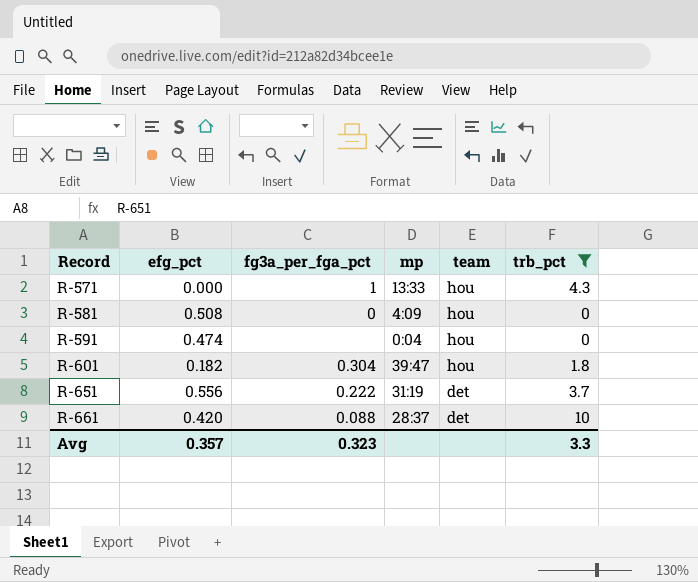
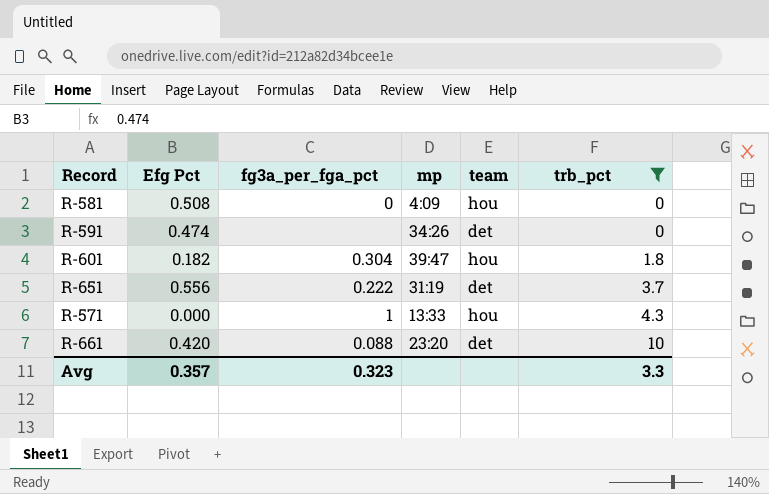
row order: Record ascending -> trb_pct ascending
column name: efg_pct -> Efg Pct
R-591 | mp: 0:04 -> 34:26
R-591 | team: hou -> det
R-661 | mp: 28:37 -> 23:20

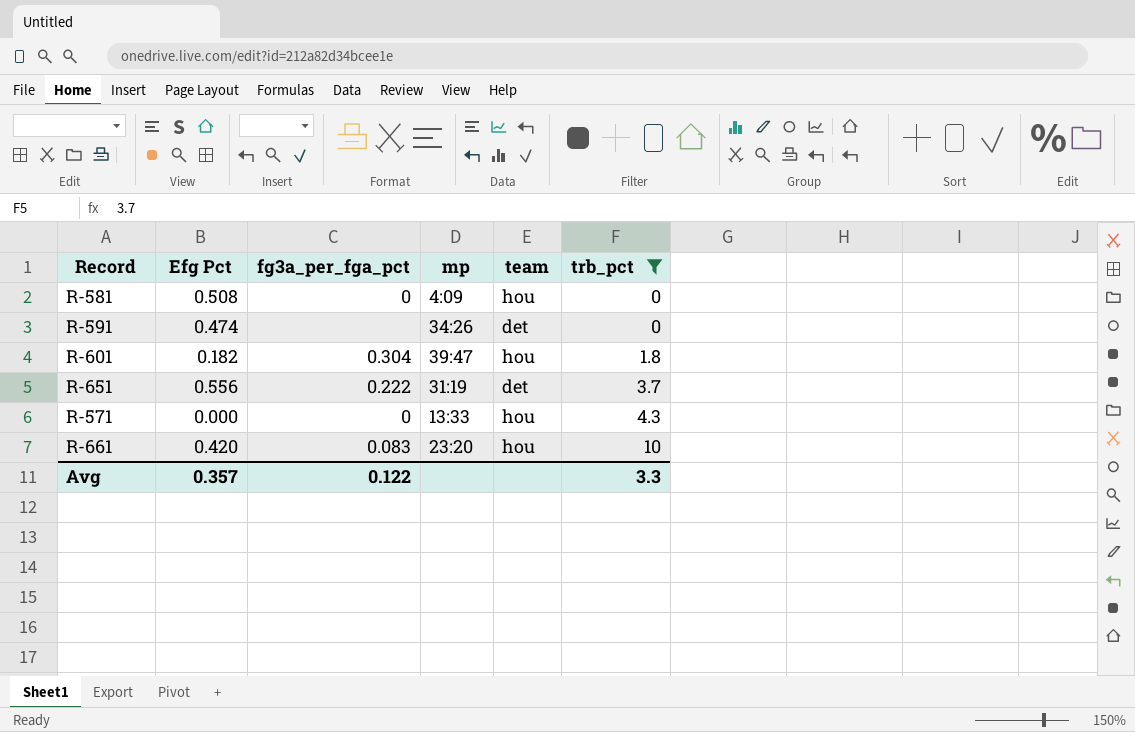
R-571 | fg3a_per_fga_pct: 1 -> 0
R-661 | fg3a_per_fga_pct: 0.088 -> 0.083
R-661 | team: det -> hou
Avg | fg3a_per_fga_pct: 0.323 -> 0.122

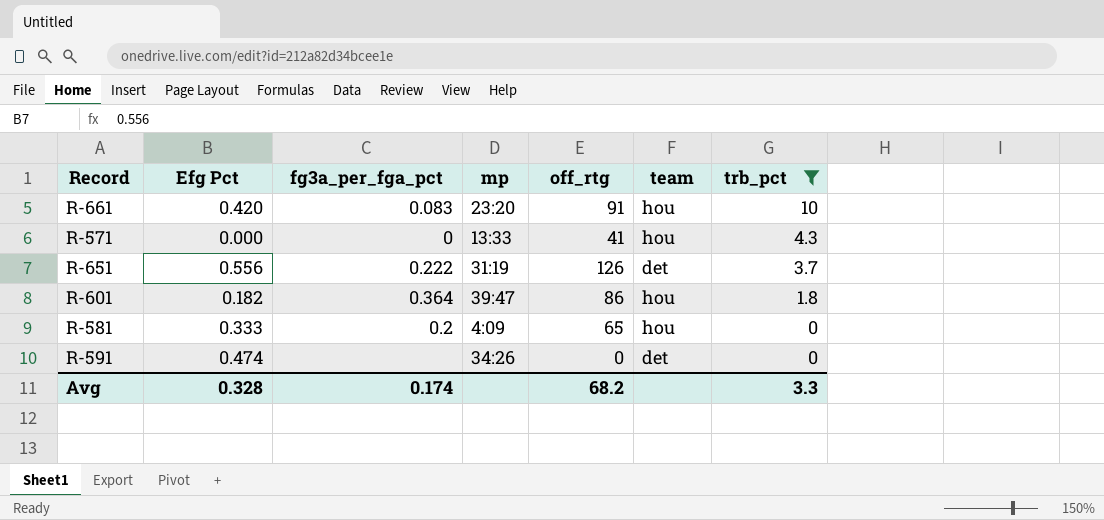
row order: trb_pct ascending -> trb_pct descending
column off_rtg | position: none -> 5
R-601 | fg3a_per_fga_pct: 0.304 -> 0.364
R-581 | Efg Pct: 0.508 -> 0.333
R-581 | fg3a_per_fga_pct: 0 -> 0.2
Avg | Efg Pct: 0.357 -> 0.328
Avg | fg3a_per_fga_pct: 0.122 -> 0.174

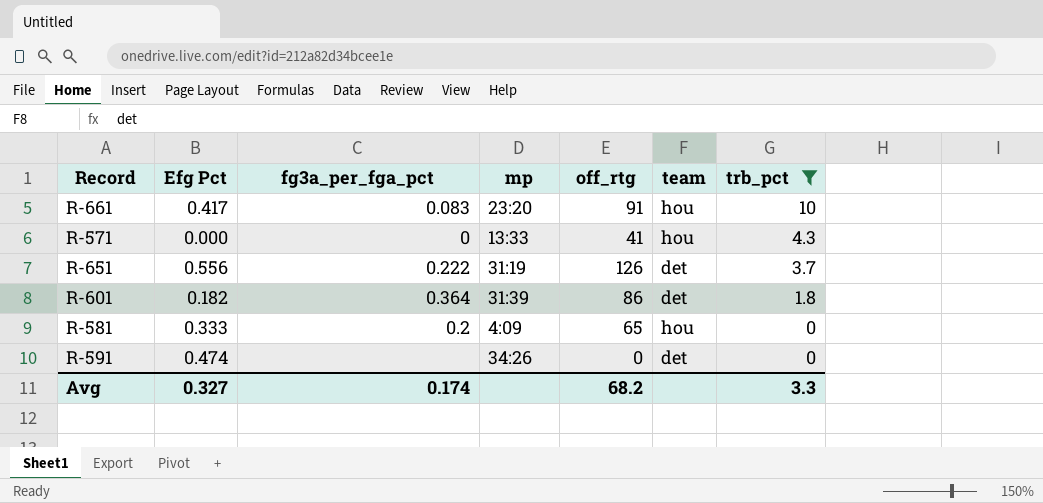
R-661 | Efg Pct: 0.420 -> 0.417
R-601 | mp: 39:47 -> 31:39
R-601 | team: hou -> det
Avg | Efg Pct: 0.328 -> 0.327

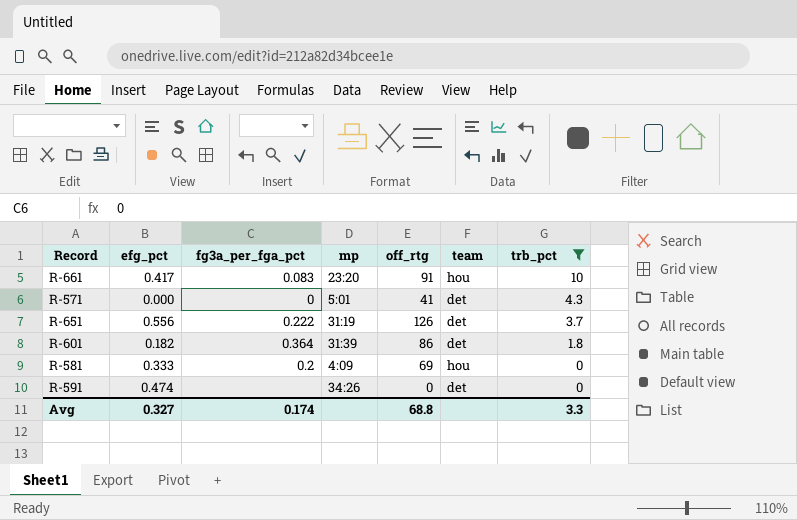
column name: Efg Pct -> efg_pct
R-571 | mp: 13:33 -> 5:01
R-571 | team: hou -> det
R-581 | off_rtg: 65 -> 69
Avg | off_rtg: 68.2 -> 68.8

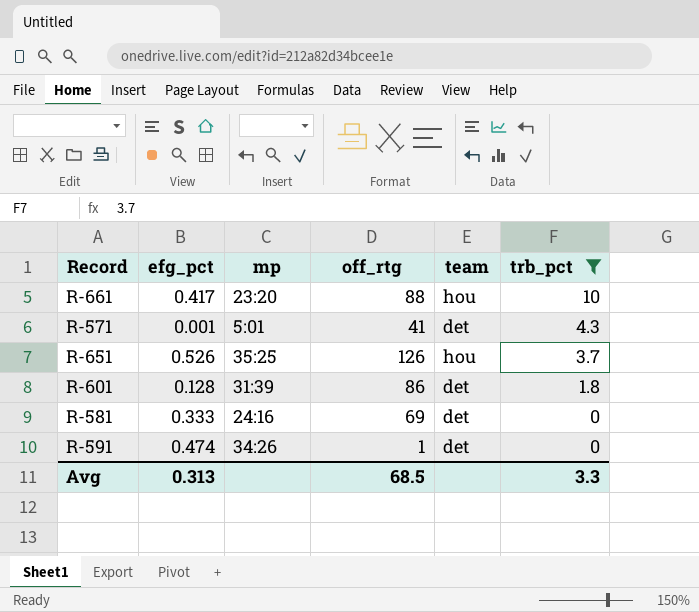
column fg3a_per_fga_pct | position: 3 -> none
R-661 | off_rtg: 91 -> 88
R-571 | efg_pct: 0.000 -> 0.001
R-651 | efg_pct: 0.556 -> 0.526
R-651 | mp: 31:19 -> 35:25
R-651 | team: det -> hou
R-601 | efg_pct: 0.182 -> 0.128
R-581 | mp: 4:09 -> 24:16
R-581 | team: hou -> det
R-591 | off_rtg: 0 -> 1
Avg | efg_pct: 0.327 -> 0.313
Avg | off_rtg: 68.8 -> 68.5

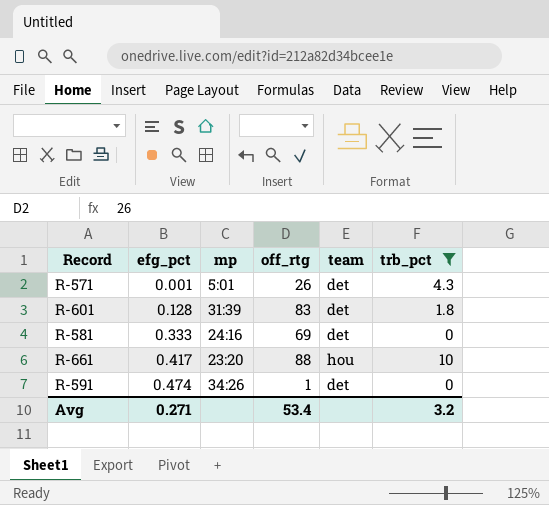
row order: trb_pct descending -> efg_pct ascending
row R-651: 0.526 | 35:25 | 126 | hou | 3.7 -> none
R-571 | off_rtg: 41 -> 26
R-601 | off_rtg: 86 -> 83
Avg | efg_pct: 0.313 -> 0.271
Avg | off_rtg: 68.5 -> 53.4
Avg | trb_pct: 3.3 -> 3.2

